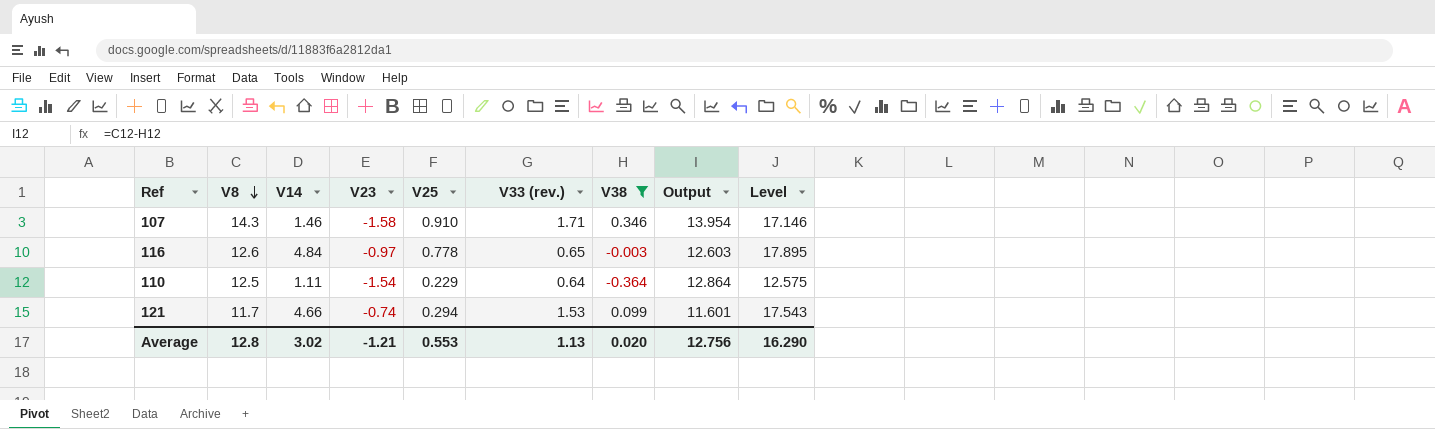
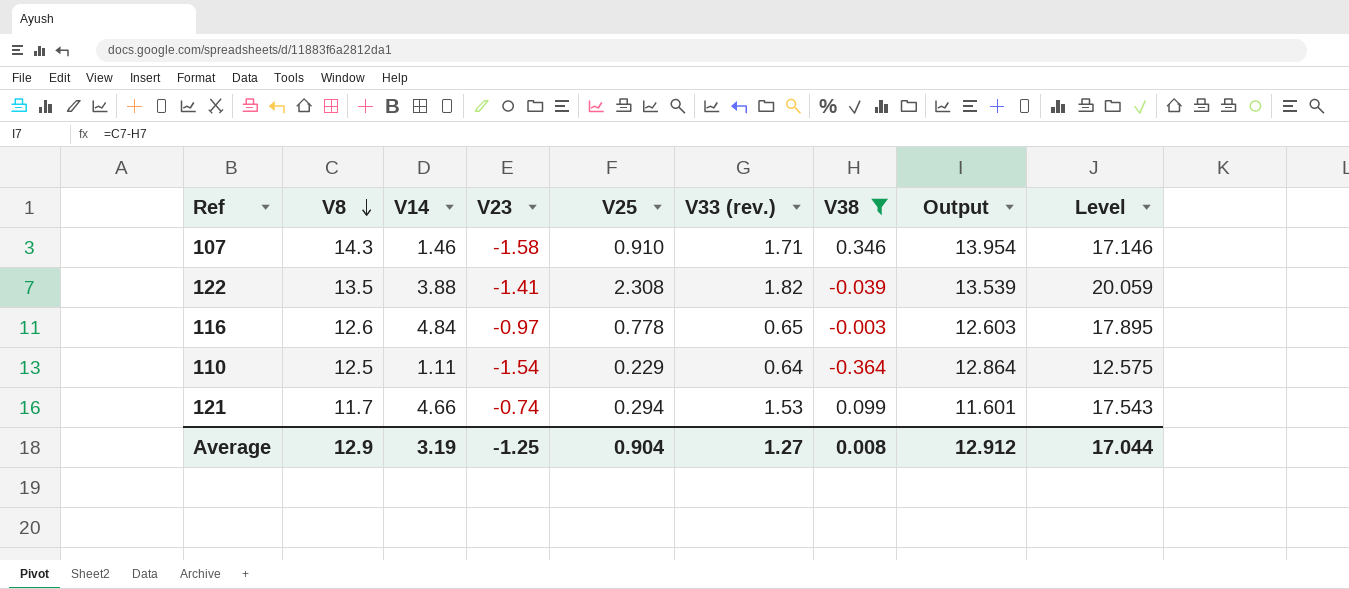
row 122: none -> 13.5 | 3.88 | -1.41 | 2.308 | 1.82 | -0.039 | 13.539 | 20.059
Average | V8: 12.8 -> 12.9
Average | V14: 3.02 -> 3.19
Average | V23: -1.21 -> -1.25
Average | V25: 0.553 -> 0.904
Average | V33 (rev.): 1.13 -> 1.27
Average | V38: 0.020 -> 0.008
Average | Output: 12.756 -> 12.912
Average | Level: 16.290 -> 17.044

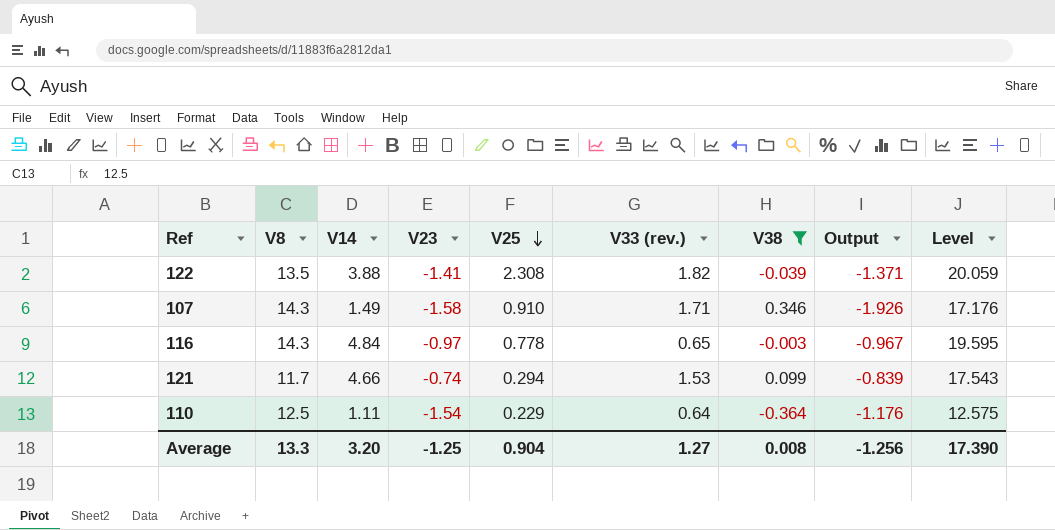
row order: V8 descending -> V25 descending
column Output | formula: [V8] - [V38] -> [V23] - [V38]
107 | V14: 1.46 -> 1.49
107 | Level: 17.146 -> 17.176
116 | V8: 12.6 -> 14.3
116 | Level: 17.895 -> 19.595
Average | V8: 12.9 -> 13.3
Average | V14: 3.19 -> 3.20
Average | Output: 12.912 -> -1.256
Average | Level: 17.044 -> 17.390

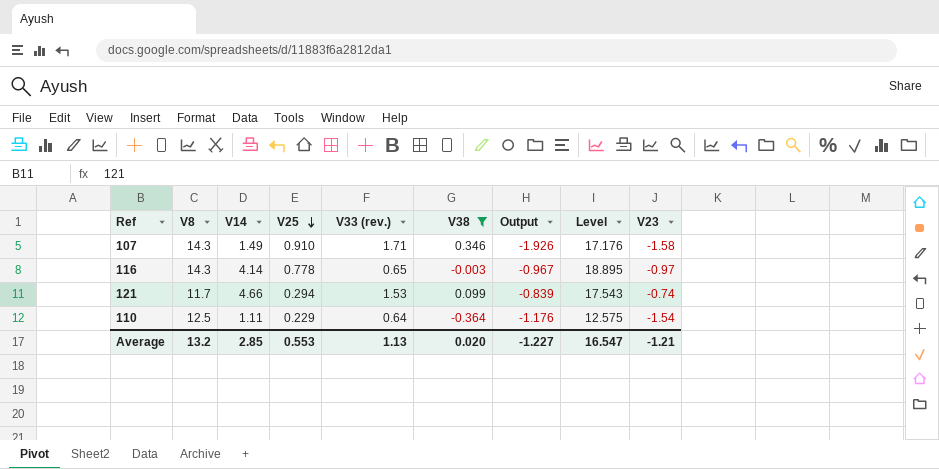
column V23 | position: 4 -> 9
row 122: 13.5 | 3.88 | -1.41 | 2.308 | 1.82 | -0.039 | -1.371 | 20.059 -> none
116 | V14: 4.84 -> 4.14
116 | Level: 19.595 -> 18.895
Average | V8: 13.3 -> 13.2
Average | V14: 3.20 -> 2.85
Average | V25: 0.904 -> 0.553
Average | V33 (rev.): 1.27 -> 1.13
Average | V38: 0.008 -> 0.020
Average | Output: -1.256 -> -1.227
Average | Level: 17.390 -> 16.547
Average | V23: -1.25 -> -1.21

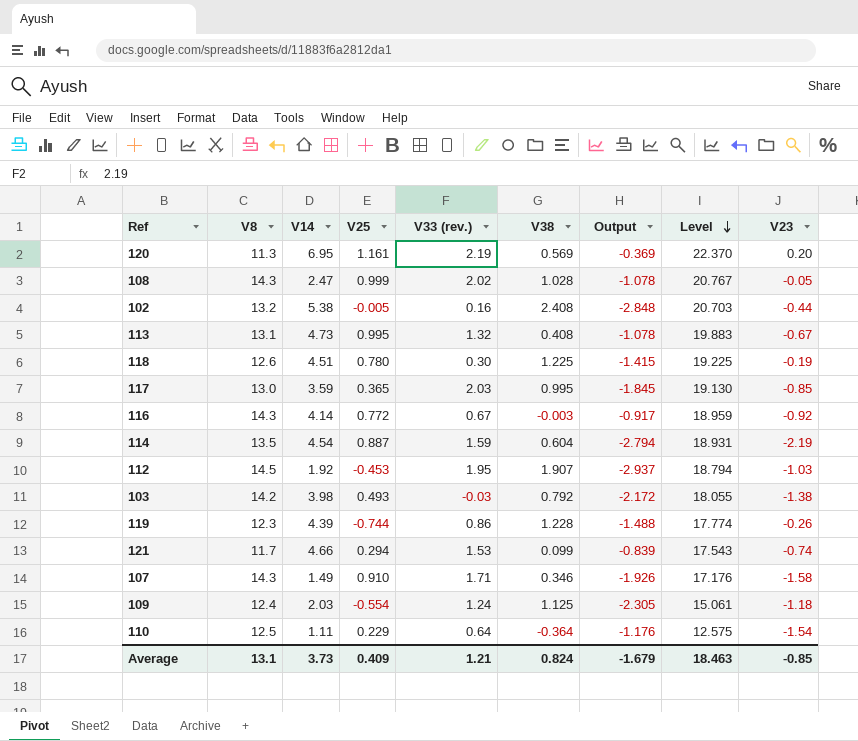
filter: V38 <= 0.346 -> none
row order: V25 descending -> Level descending
116 | V25: 0.778 -> 0.772
116 | V33 (rev.): 0.65 -> 0.67
116 | Output: -0.967 -> -0.917
116 | Level: 18.895 -> 18.959
116 | V23: -0.97 -> -0.92
Average | V8: 13.2 -> 13.1
Average | V14: 2.85 -> 3.73
Average | V25: 0.553 -> 0.409
Average | V33 (rev.): 1.13 -> 1.21
Average | V38: 0.020 -> 0.824
Average | Output: -1.227 -> -1.679
Average | Level: 16.547 -> 18.463
Average | V23: -1.21 -> -0.85

